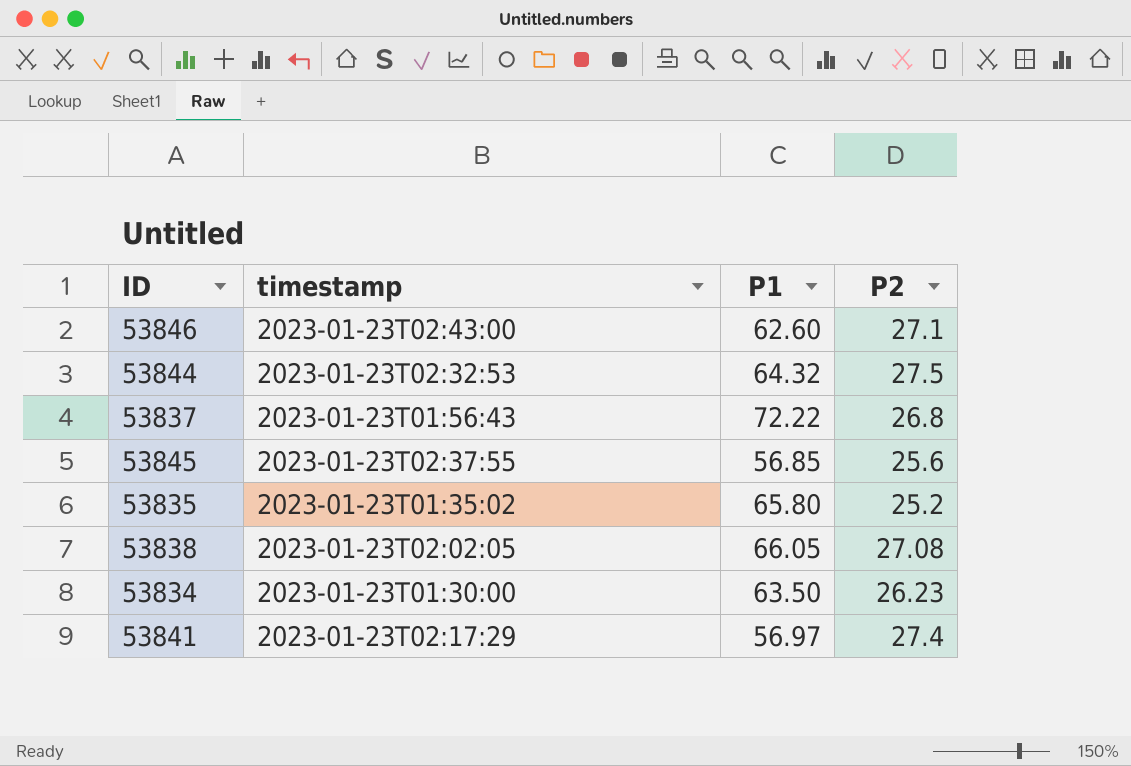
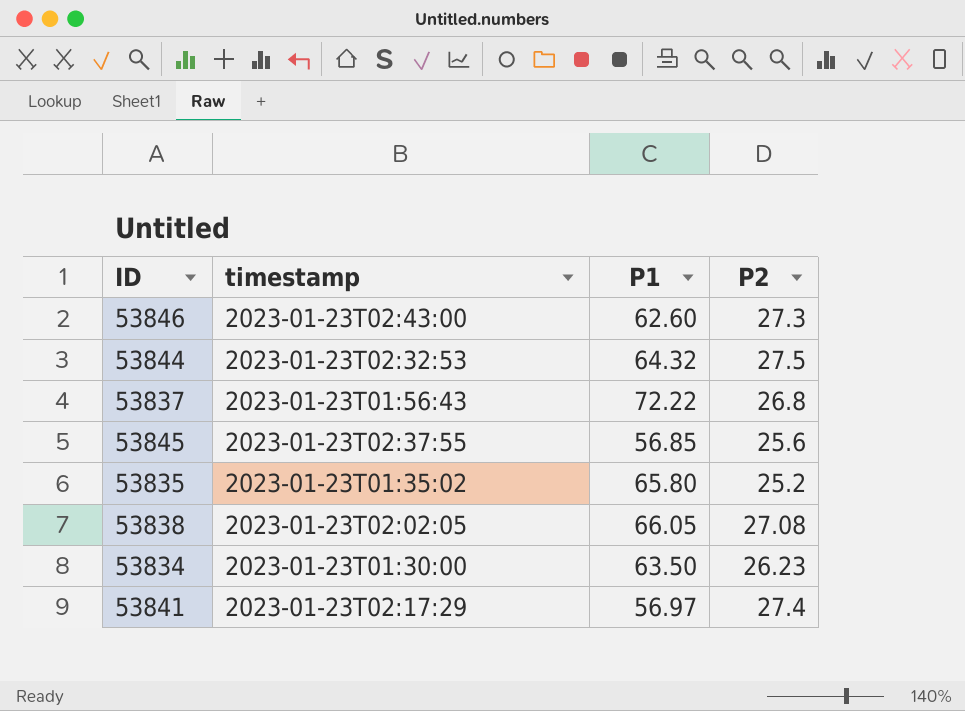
53846 | P2: 27.1 -> 27.3

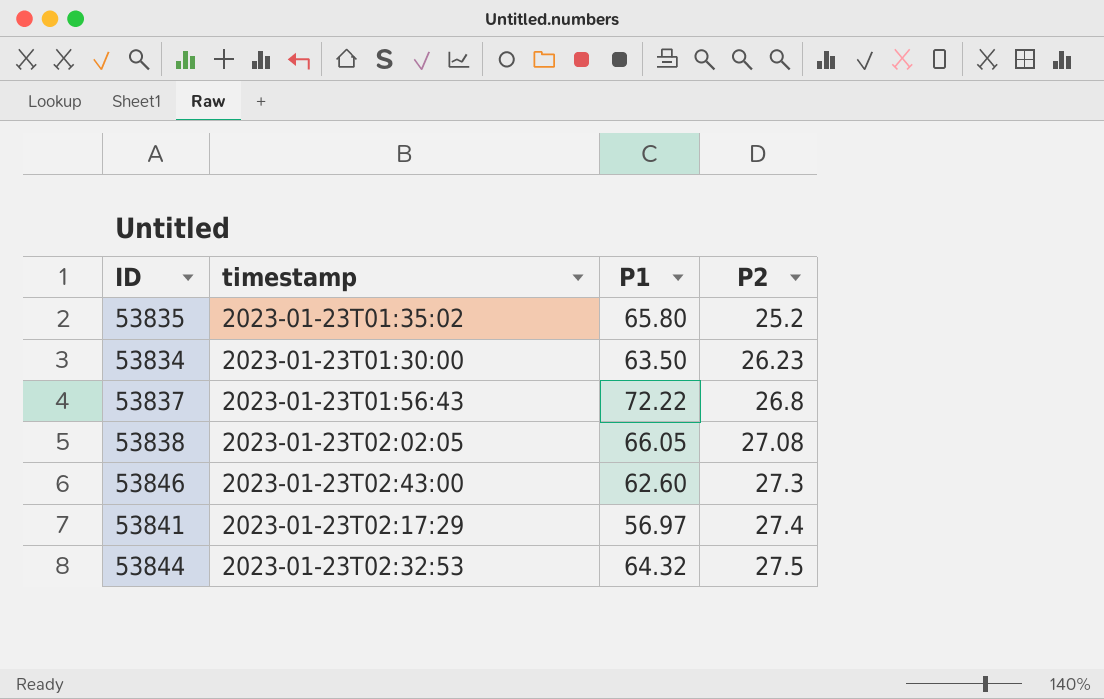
row order: none -> P2 ascending
row 53845: 2023-01-23T02:37:55 | 56.85 | 25.6 -> none

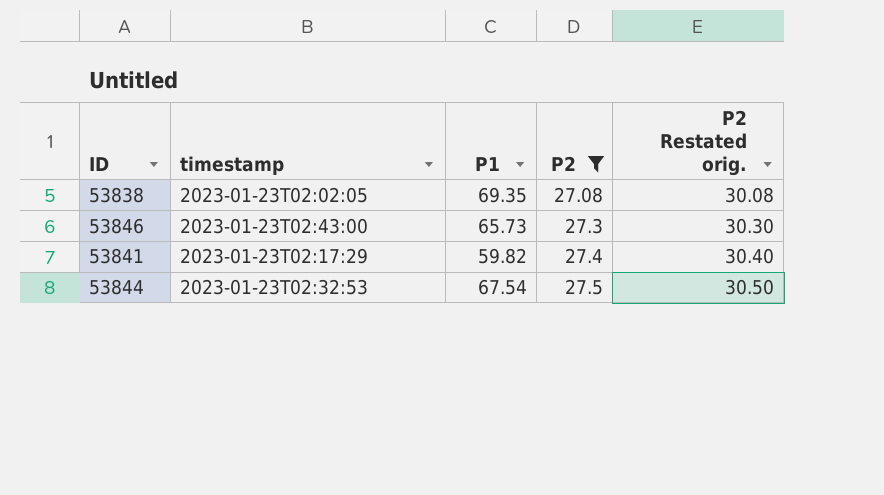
filter: none -> P2 >= 27.08
column P2 Restated orig. | formula: none -> [P2] + 3
53838 | P1: 66.05 -> 69.35
53846 | P1: 62.60 -> 65.73
53841 | P1: 56.97 -> 59.82
53844 | P1: 64.32 -> 67.54

